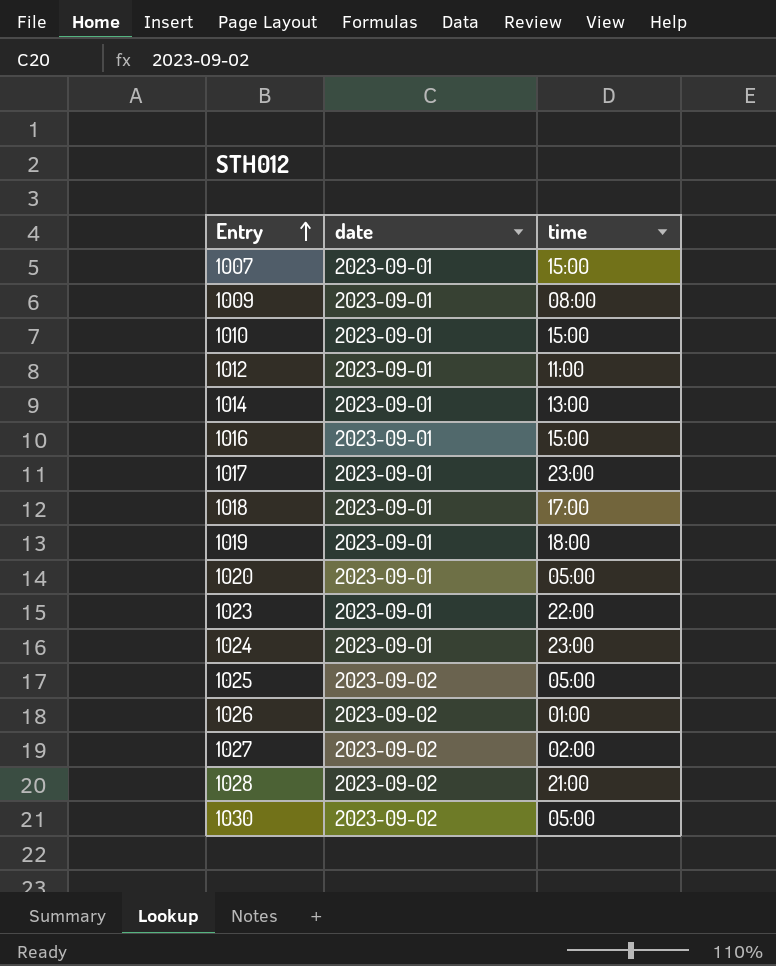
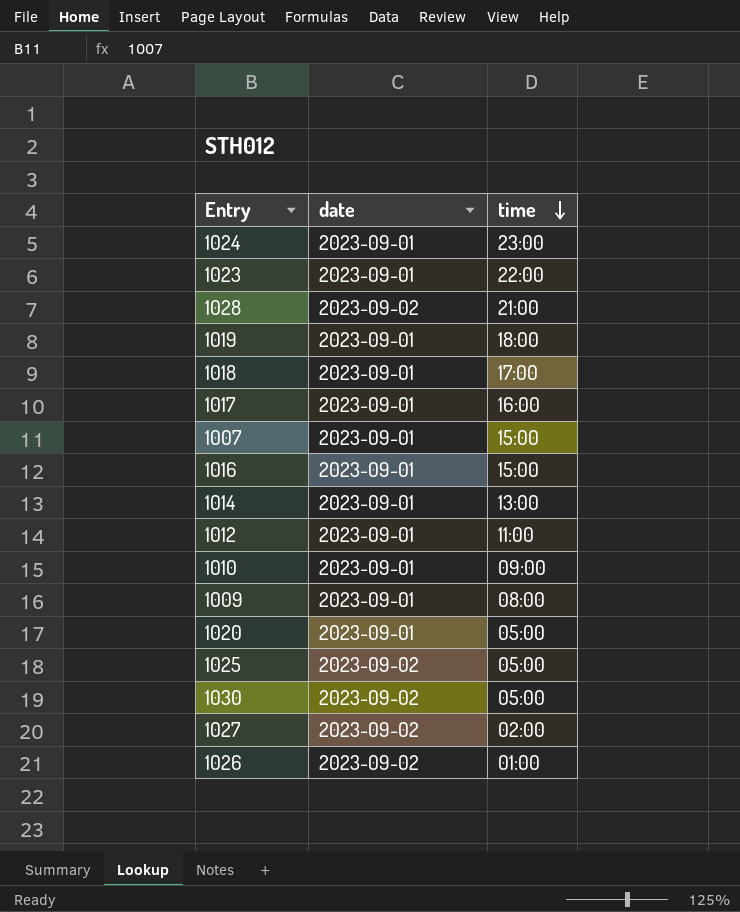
row order: Entry ascending -> time descending
1017 | time: 23:00 -> 16:00
1010 | time: 15:00 -> 09:00

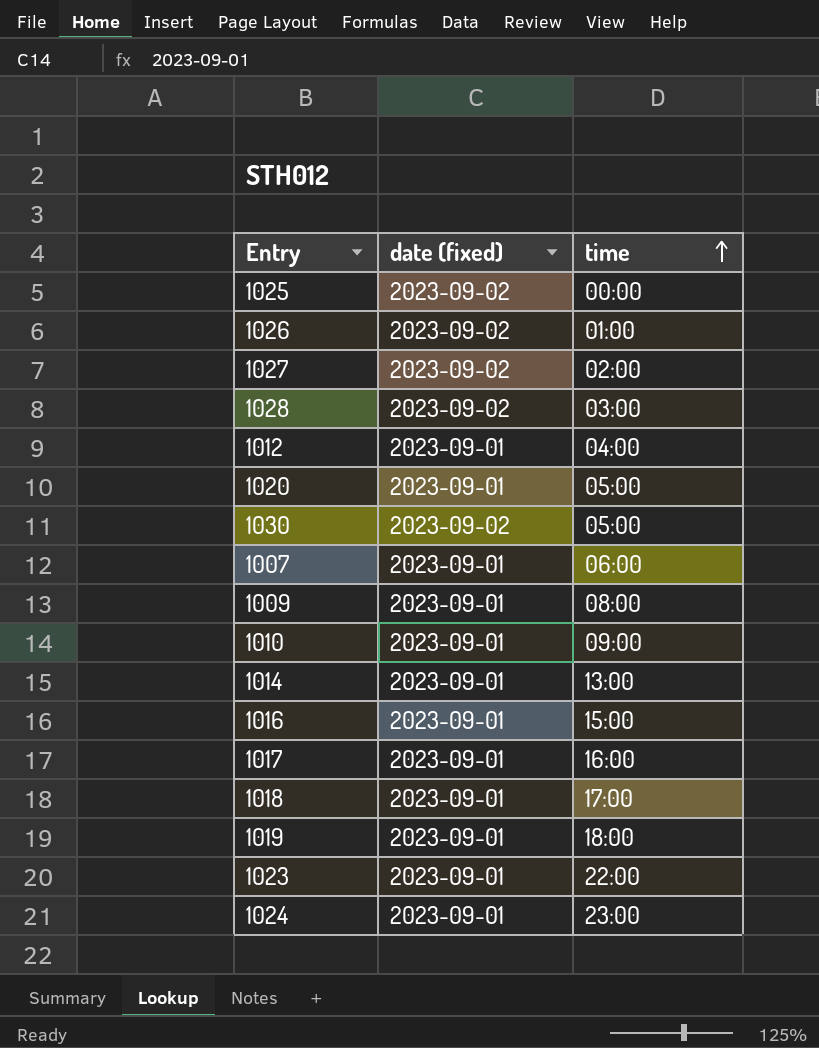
row order: time descending -> time ascending
column name: date -> date (fixed)
1025 | time: 05:00 -> 00:00
1028 | time: 21:00 -> 03:00
1012 | time: 11:00 -> 04:00
1007 | time: 15:00 -> 06:00

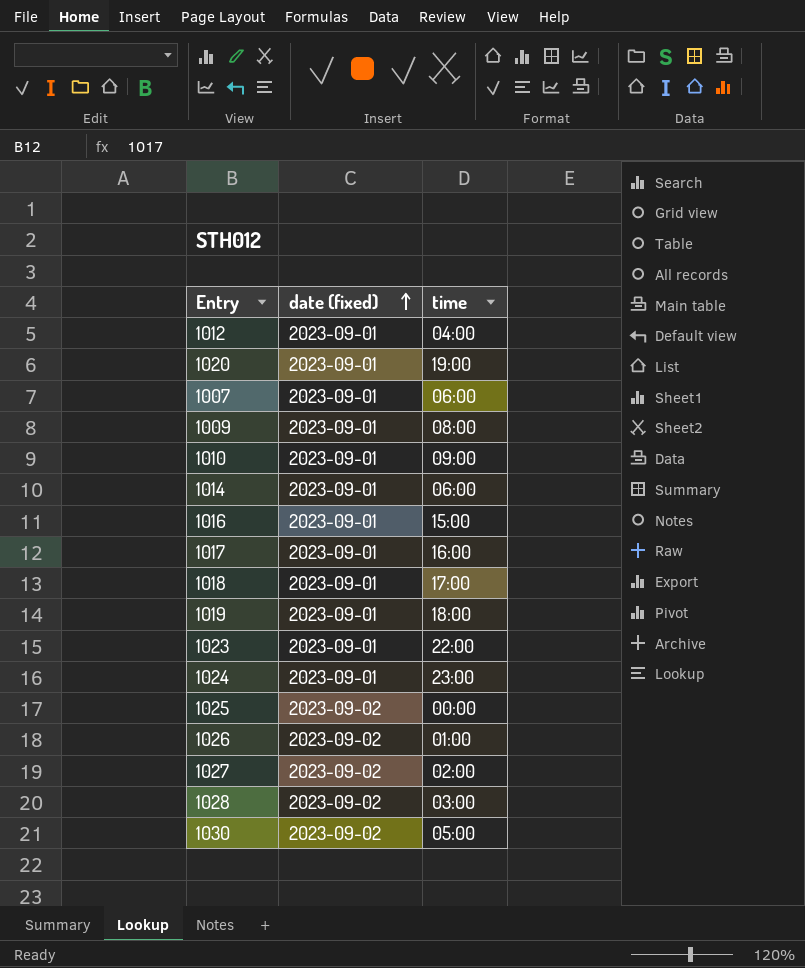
row order: time ascending -> date (fixed) ascending
1020 | time: 05:00 -> 19:00
1014 | time: 13:00 -> 06:00

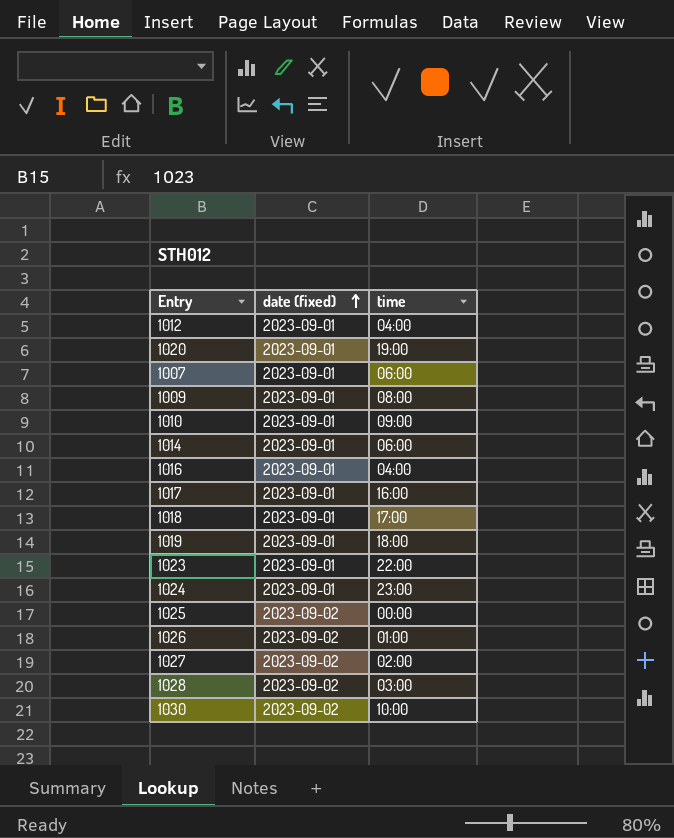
1016 | time: 15:00 -> 04:00
1030 | time: 05:00 -> 10:00

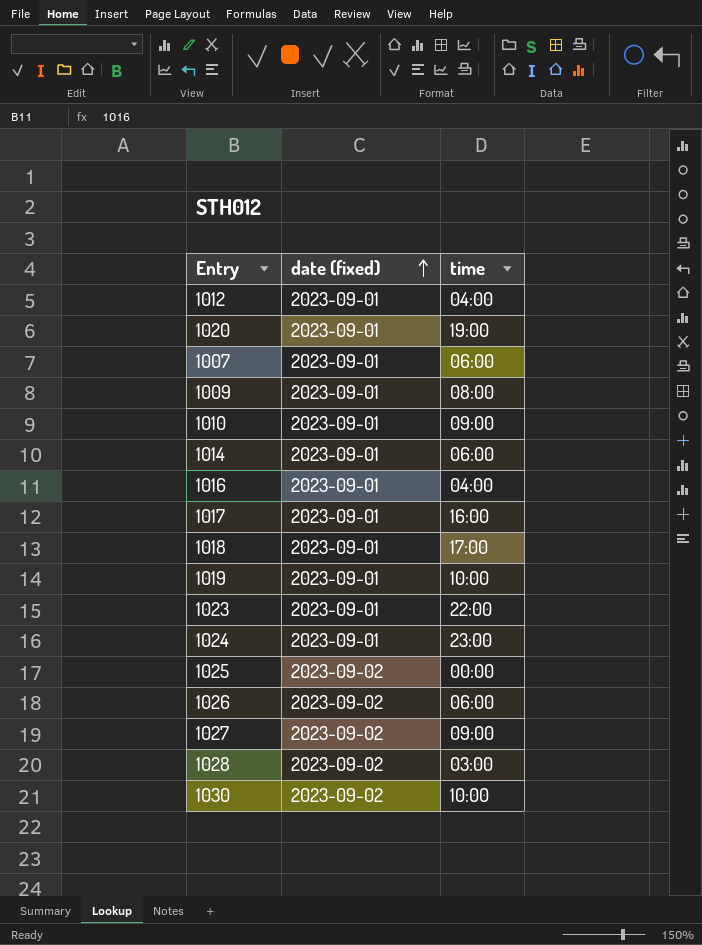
1019 | time: 18:00 -> 10:00
1026 | time: 01:00 -> 06:00
1027 | time: 02:00 -> 09:00

